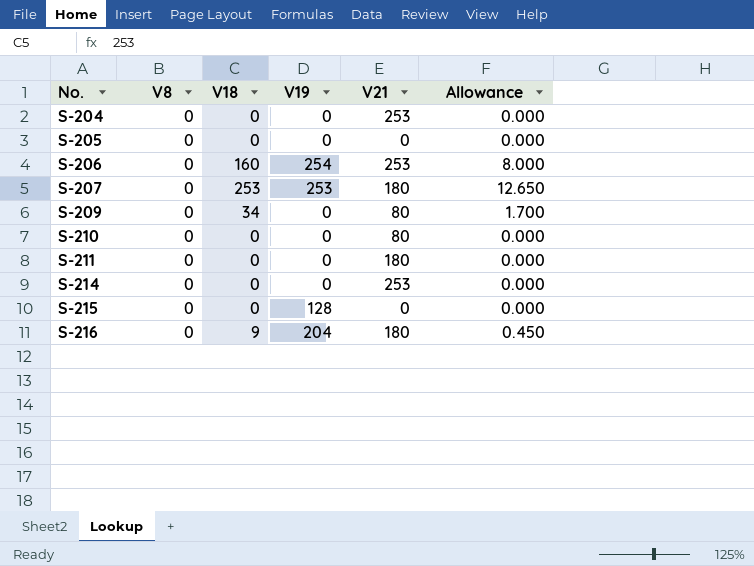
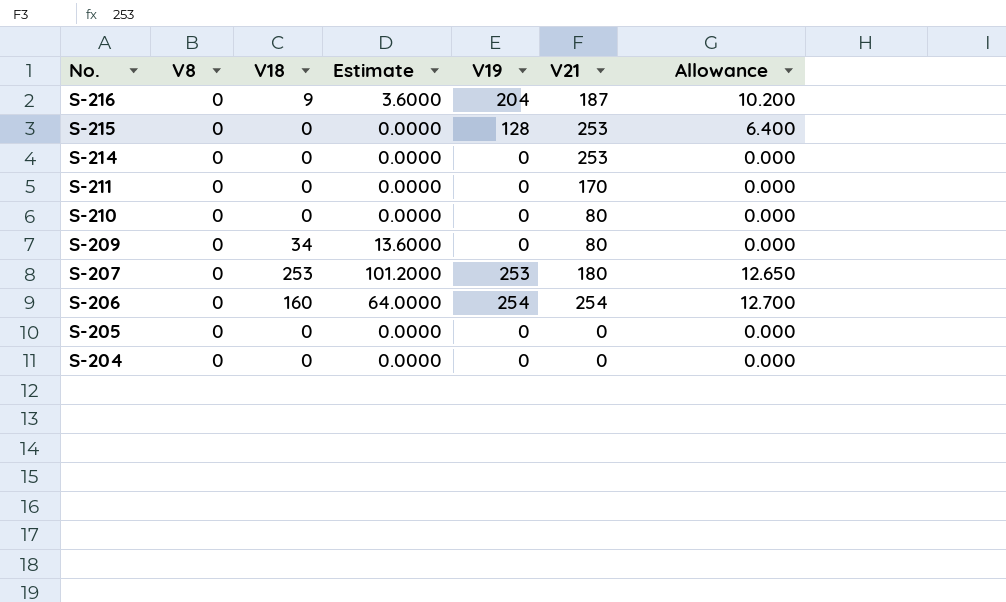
row order: No. ascending -> No. descending
column Estimate | formula: none -> [V18] * 0.4
column Allowance | formula: [V18] * 0.05 -> [V19] * 0.05
S-216 | V21: 180 -> 187
S-215 | V21: 0 -> 253
S-211 | V21: 180 -> 170
S-206 | V21: 253 -> 254
S-204 | V21: 253 -> 0

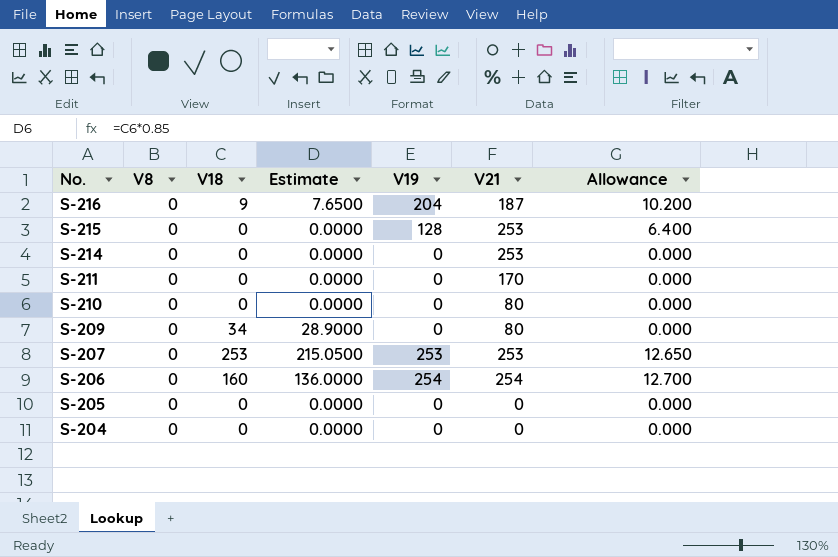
column Estimate | formula: [V18] * 0.4 -> [V18] * 0.85
S-207 | V21: 180 -> 253

